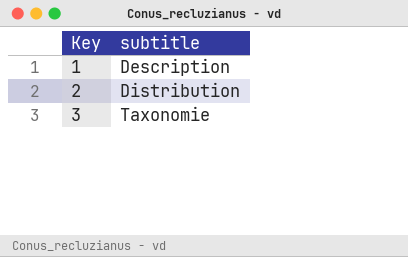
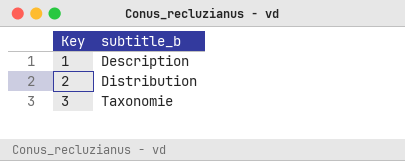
column name: subtitle -> subtitle_b

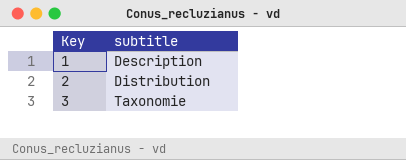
column name: subtitle_b -> subtitle

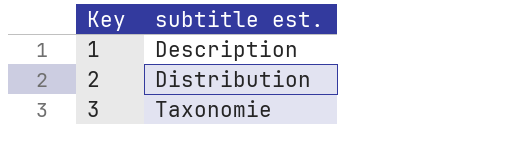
column name: subtitle -> subtitle est.

